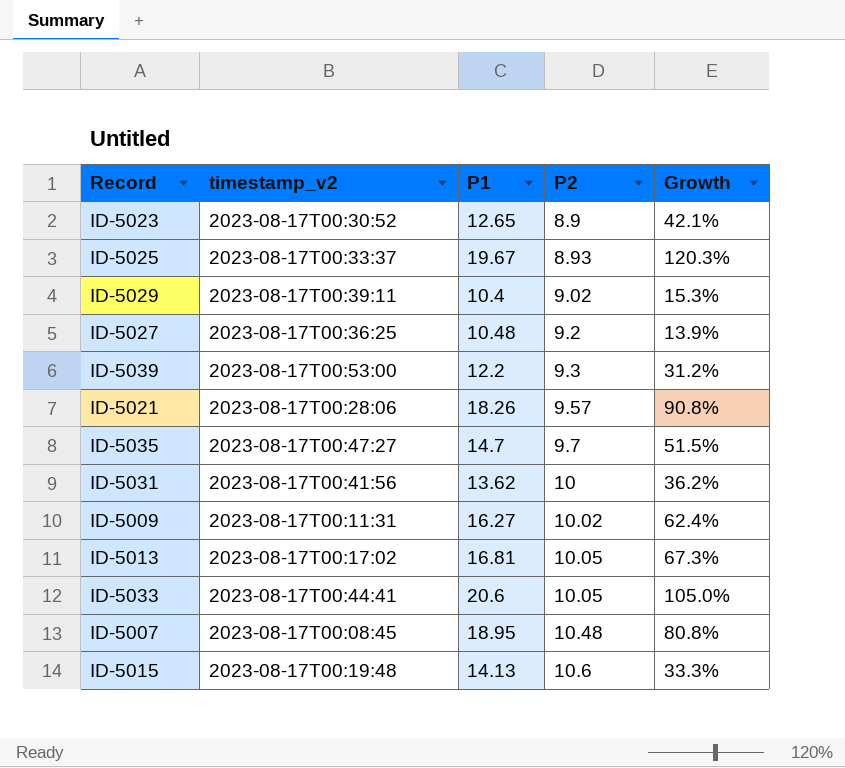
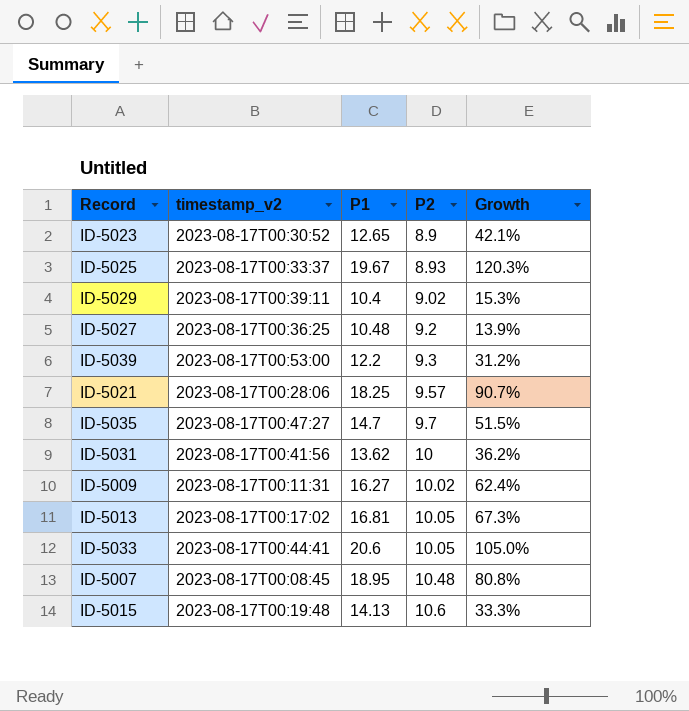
ID-5021 | P1: 18.26 -> 18.25
ID-5021 | Growth: 90.8% -> 90.7%

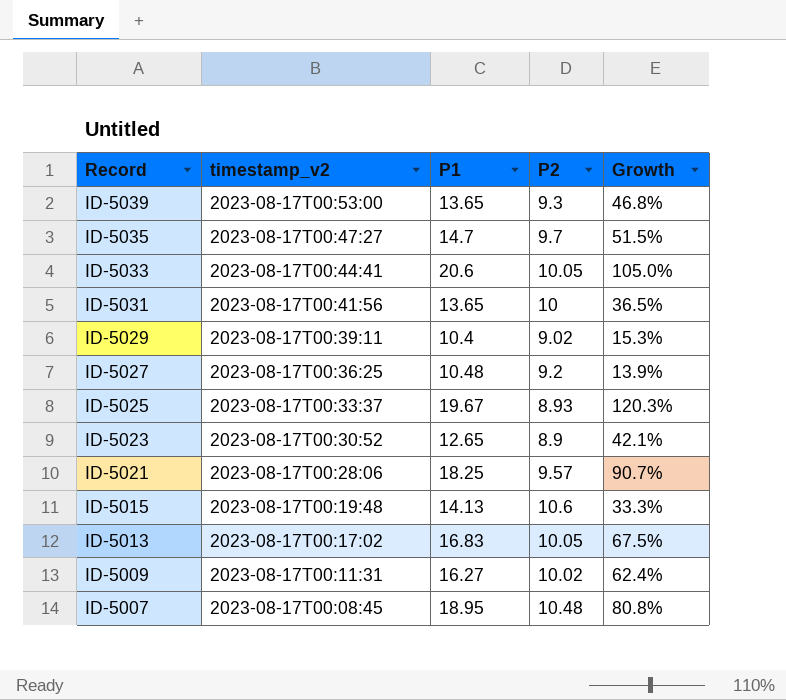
row order: P2 ascending -> Record descending
ID-5039 | P1: 12.2 -> 13.65
ID-5039 | Growth: 31.2% -> 46.8%
ID-5031 | P1: 13.62 -> 13.65
ID-5031 | Growth: 36.2% -> 36.5%
ID-5013 | P1: 16.81 -> 16.83
ID-5013 | Growth: 67.3% -> 67.5%

